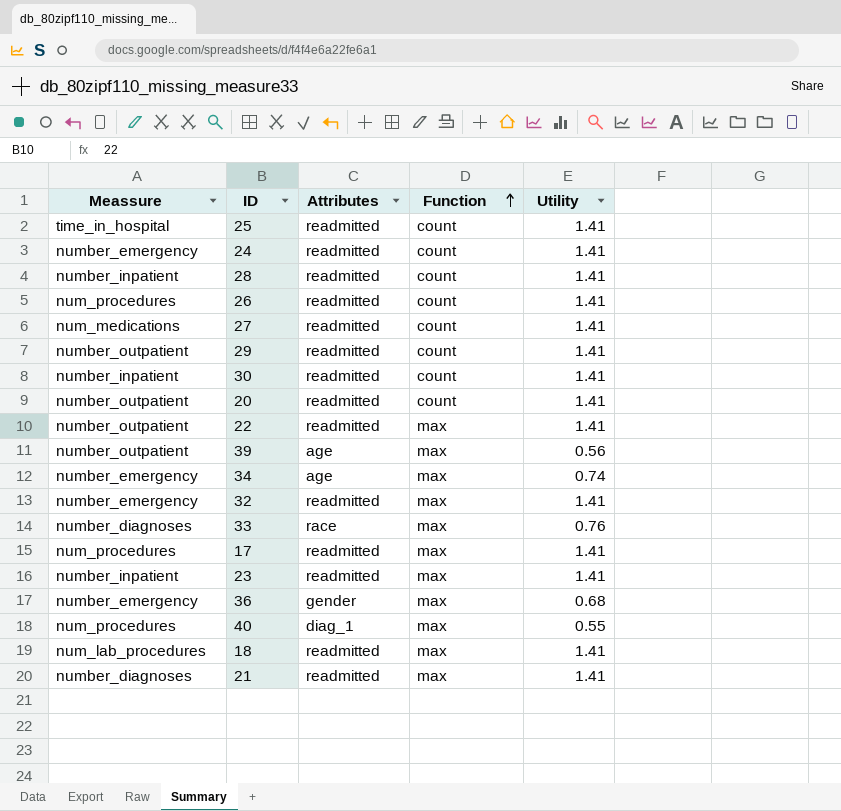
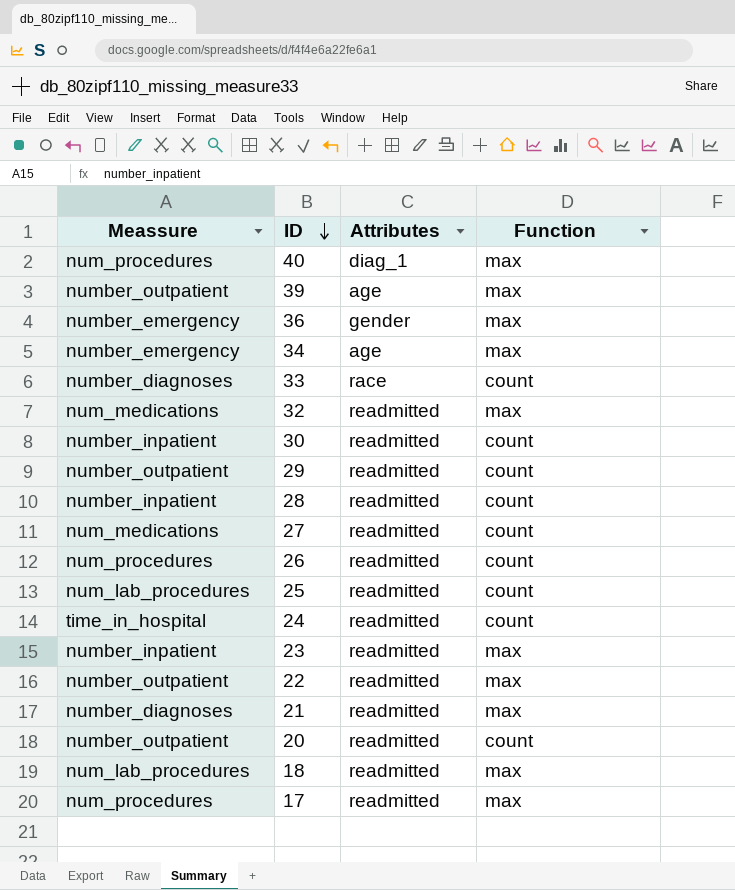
row order: Function ascending -> ID descending
column Utility | position: 5 -> none
33 | Function: max -> count
32 | Meassure: number_emergency -> num_medications
25 | Meassure: time_in_hospital -> num_lab_procedures
24 | Meassure: number_emergency -> time_in_hospital

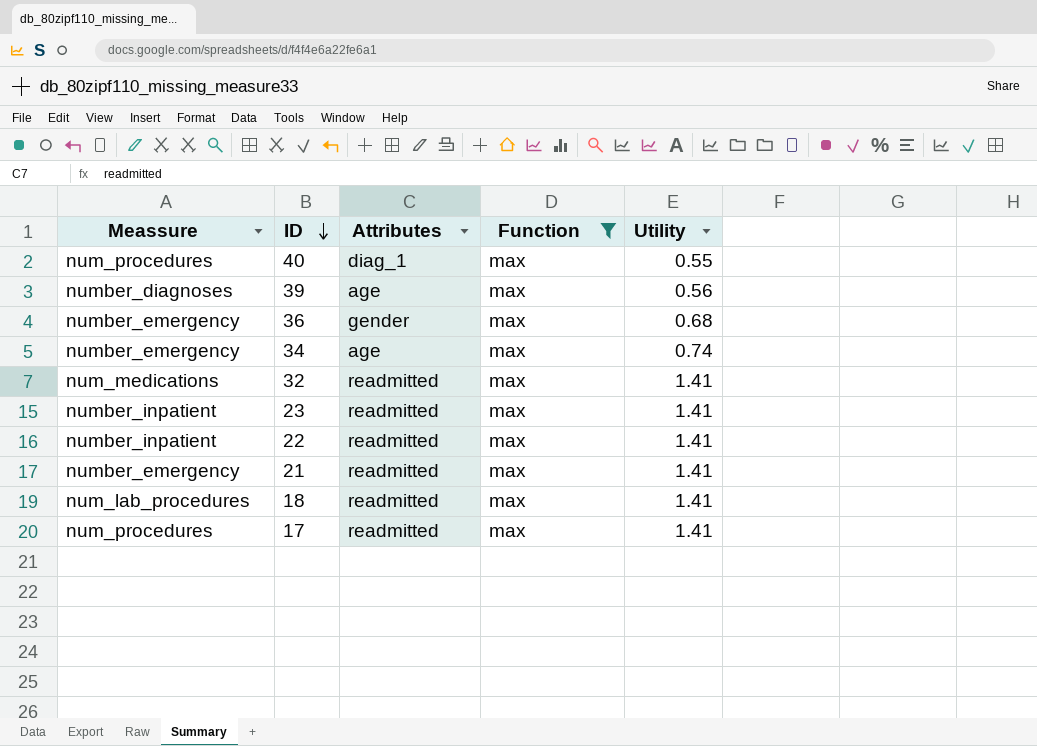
filter: none -> Function = max
column Utility | position: none -> 5
39 | Meassure: number_outpatient -> number_diagnoses
22 | Meassure: number_outpatient -> number_inpatient
21 | Meassure: number_diagnoses -> number_emergency

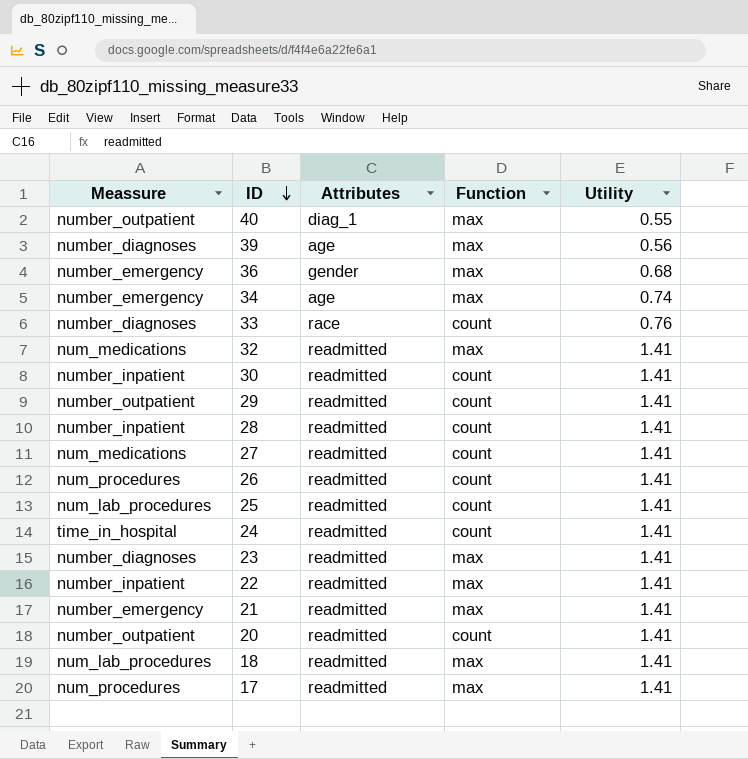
filter: Function = max -> none
40 | Meassure: num_procedures -> number_outpatient
23 | Meassure: number_inpatient -> number_diagnoses

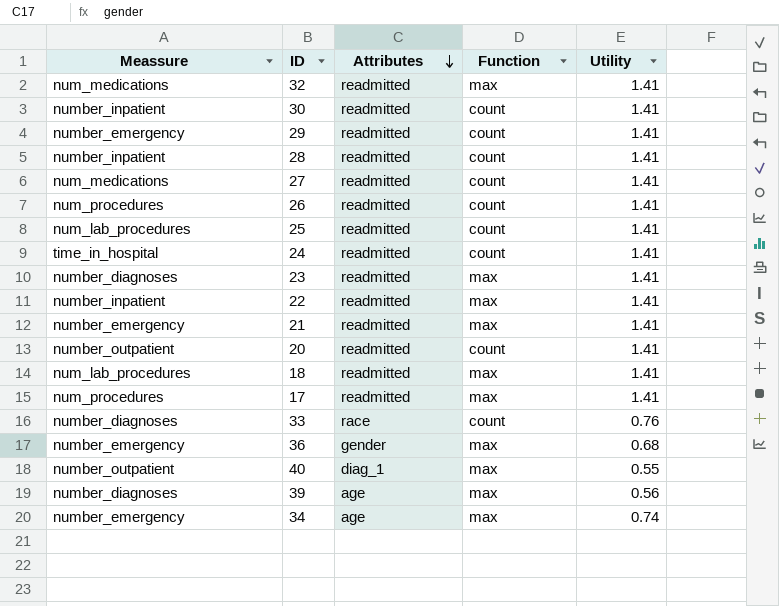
row order: ID descending -> Attributes descending
29 | Meassure: number_outpatient -> number_emergency

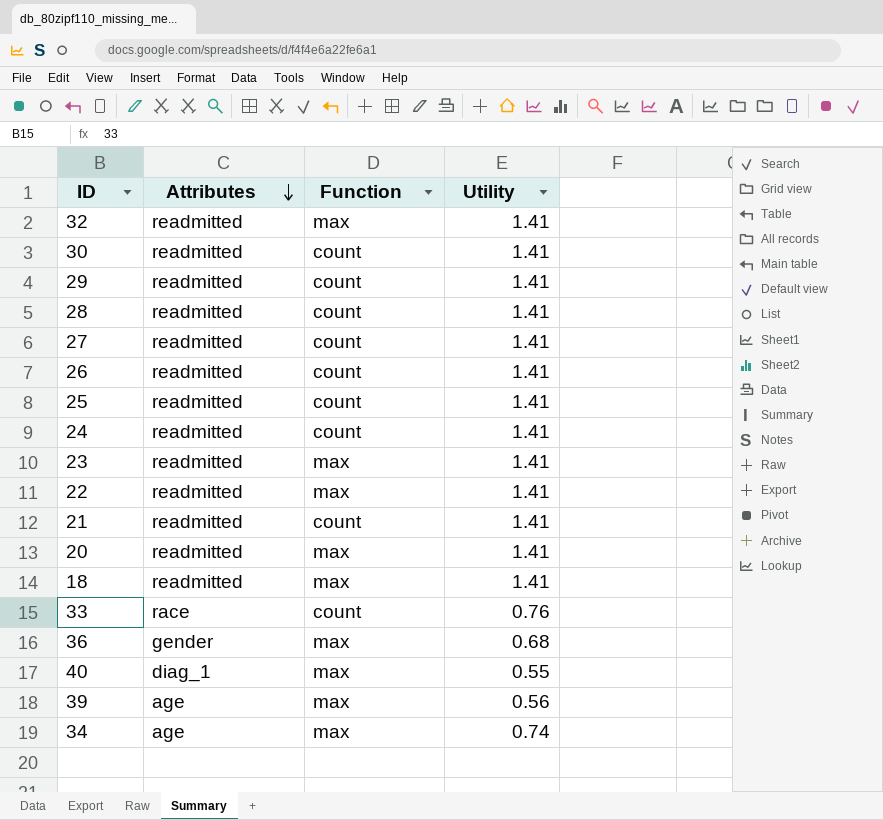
column Meassure | position: 1 -> none
row 17: num_procedures | readmitted | max | 1.41 -> none
21 | Function: max -> count
20 | Function: count -> max

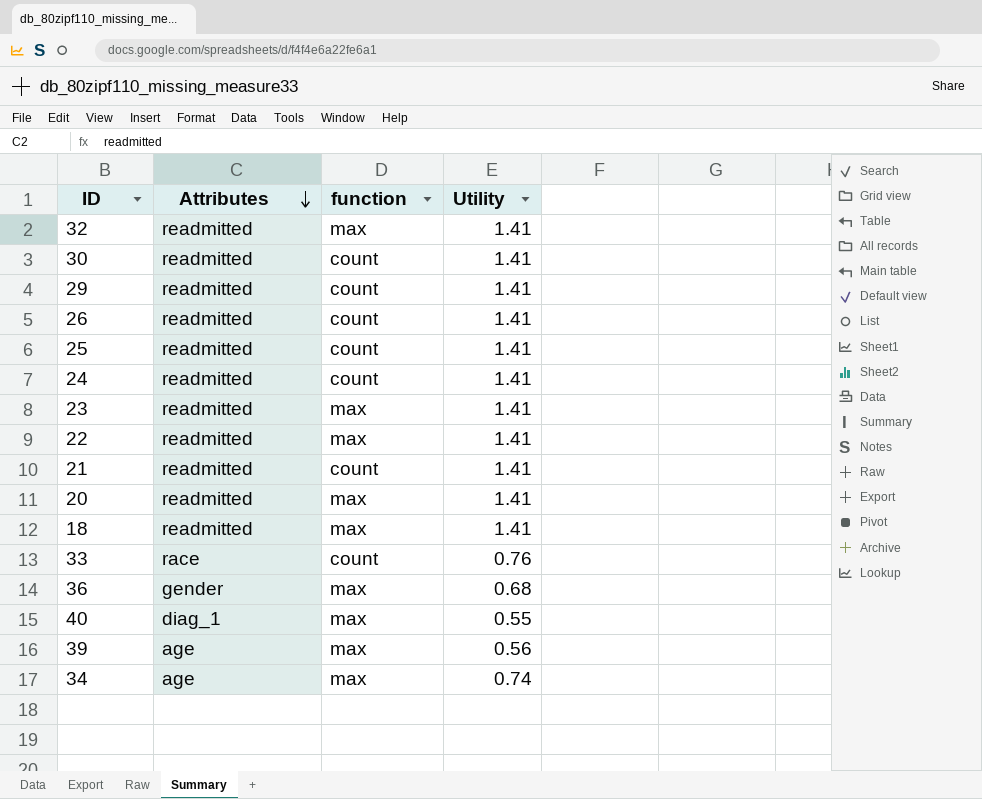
column name: Function -> function
row 28: readmitted | count | 1.41 -> none
row 27: readmitted | count | 1.41 -> none

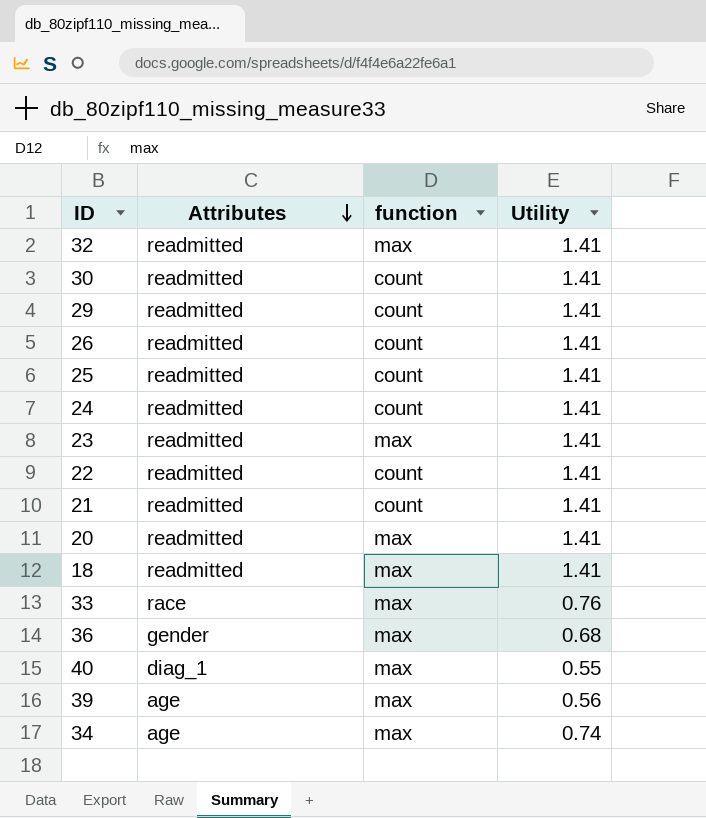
22 | function: max -> count
33 | function: count -> max

